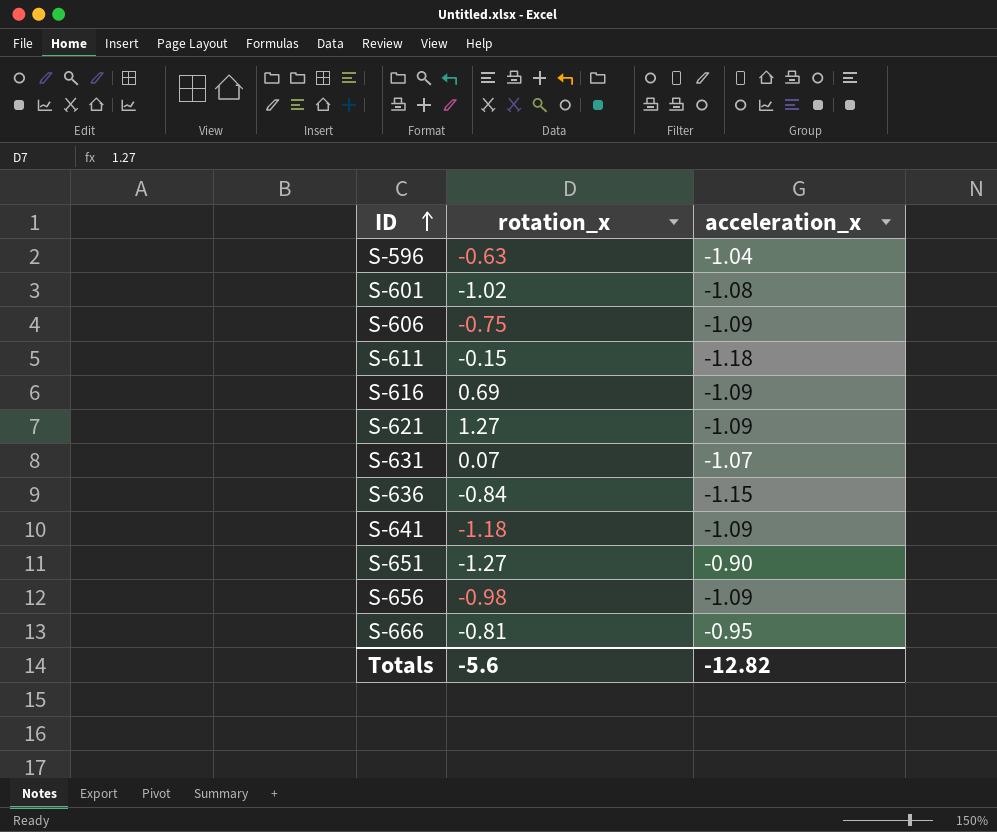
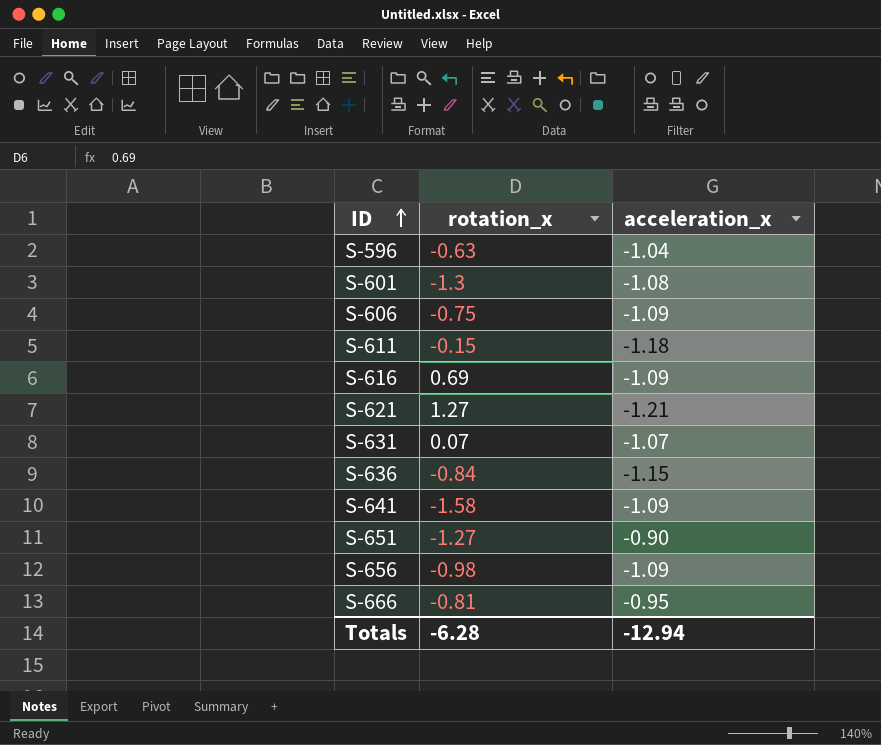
S-601 | rotation_x: -1.02 -> -1.3
S-621 | acceleration_x: -1.09 -> -1.21
S-641 | rotation_x: -1.18 -> -1.58
Totals | rotation_x: -5.6 -> -6.28
Totals | acceleration_x: -12.82 -> -12.94

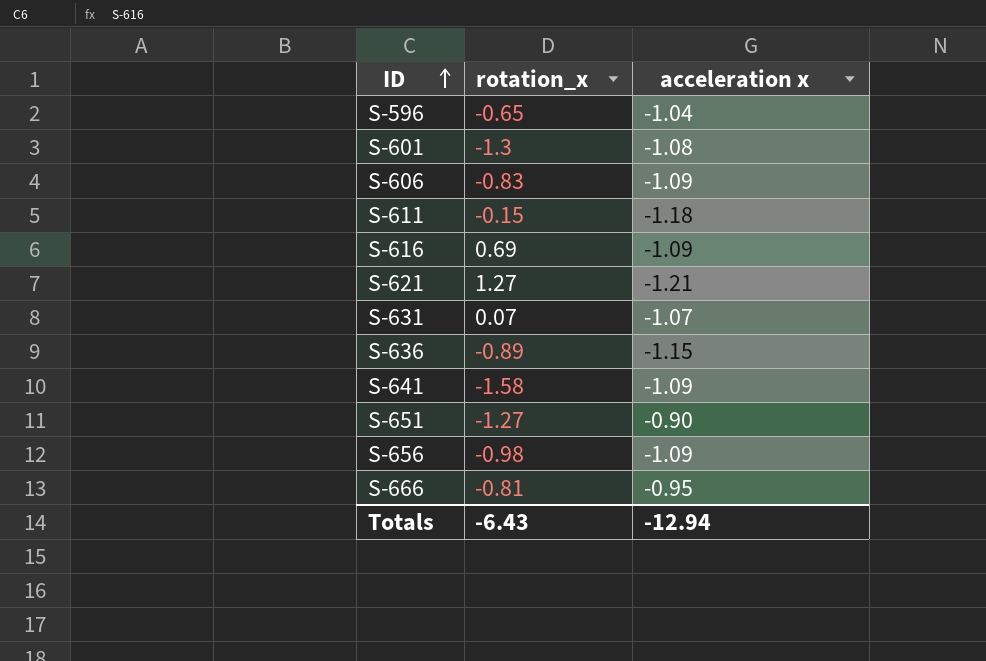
column name: acceleration_x -> acceleration x
S-596 | rotation_x: -0.63 -> -0.65
S-606 | rotation_x: -0.75 -> -0.83
S-636 | rotation_x: -0.84 -> -0.89
Totals | rotation_x: -6.28 -> -6.43

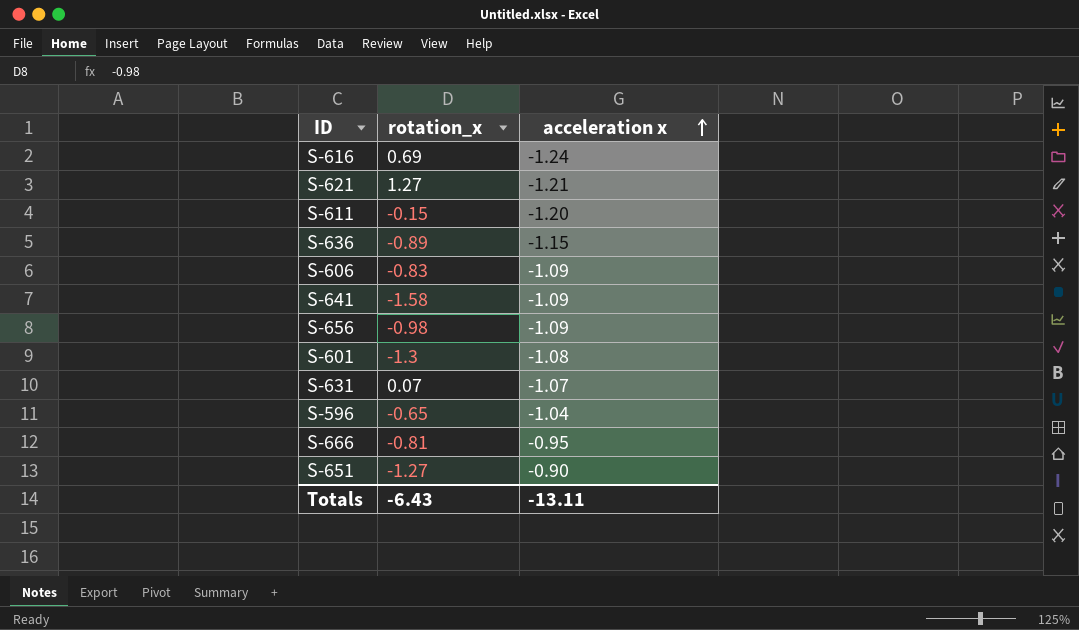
row order: ID ascending -> acceleration x ascending
S-616 | acceleration x: -1.09 -> -1.24
S-611 | acceleration x: -1.18 -> -1.20
Totals | acceleration x: -12.94 -> -13.11

